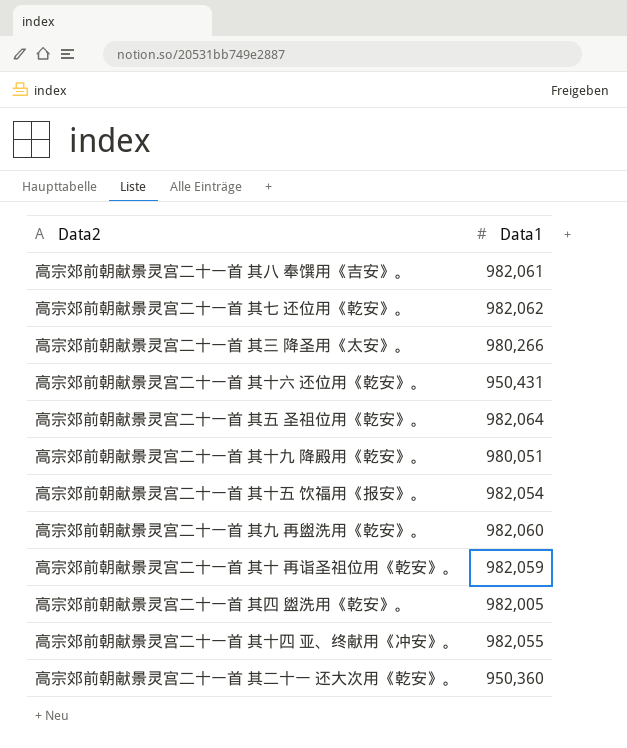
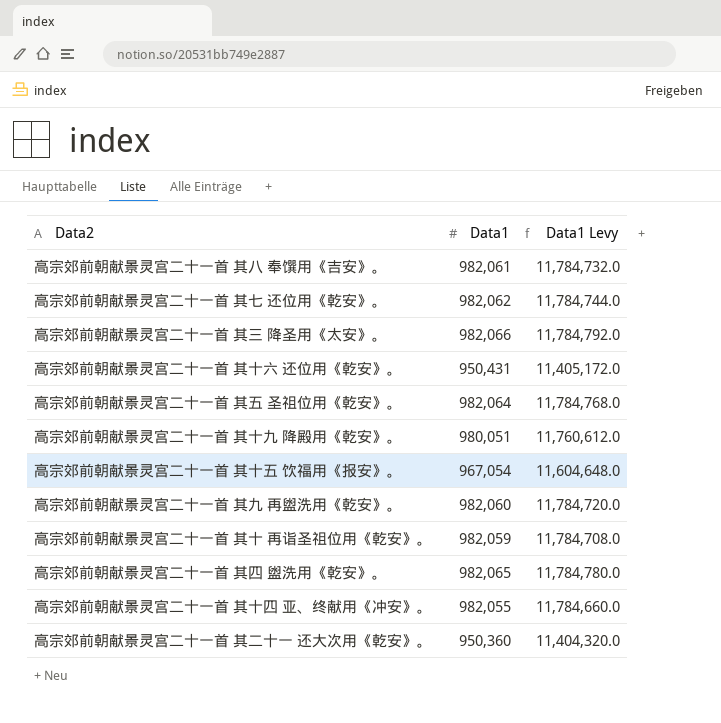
column Data1 Levy | formula: none -> [Data1] * 12
高宗郊前朝献景灵宫二十一首 其三 降圣用《太安》。 | Data1: 980,266 -> 982,066
高宗郊前朝献景灵宫二十一首 其十五 饮福用《报安》。 | Data1: 982,054 -> 967,054
高宗郊前朝献景灵宫二十一首 其四 盥洗用《乾安》。 | Data1: 982,005 -> 982,065

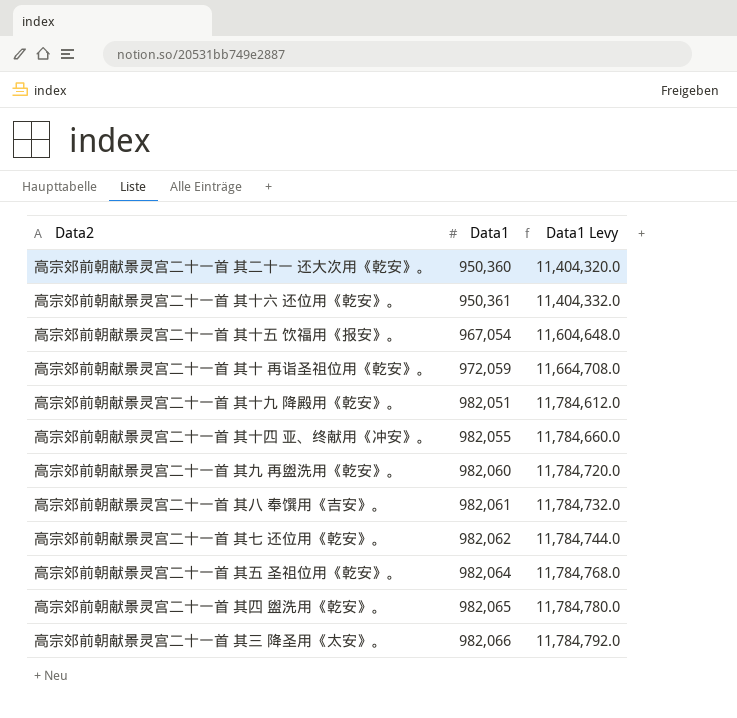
row order: none -> Data1 ascending
高宗郊前朝献景灵宫二十一首 其十六 还位用《乾安》。 | Data1: 950,431 -> 950,361
高宗郊前朝献景灵宫二十一首 其十六 还位用《乾安》。 | Data1 Levy: 11,405,172.0 -> 11,404,332.0
高宗郊前朝献景灵宫二十一首 其十 再诣圣祖位用《乾安》。 | Data1: 982,059 -> 972,059
高宗郊前朝献景灵宫二十一首 其十 再诣圣祖位用《乾安》。 | Data1 Levy: 11,784,708.0 -> 11,664,708.0
高宗郊前朝献景灵宫二十一首 其十九 降殿用《乾安》。 | Data1: 980,051 -> 982,051
高宗郊前朝献景灵宫二十一首 其十九 降殿用《乾安》。 | Data1 Levy: 11,760,612.0 -> 11,784,612.0

